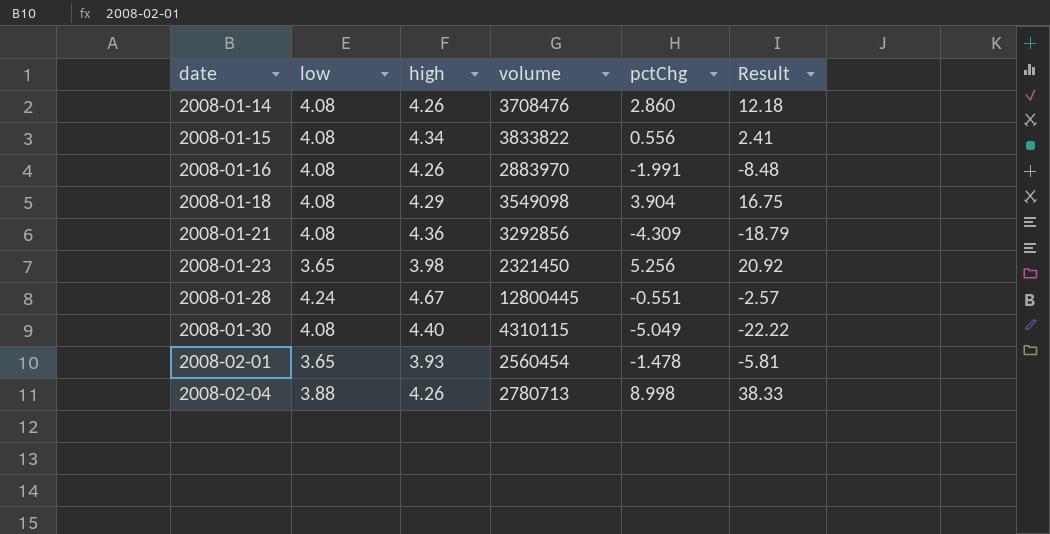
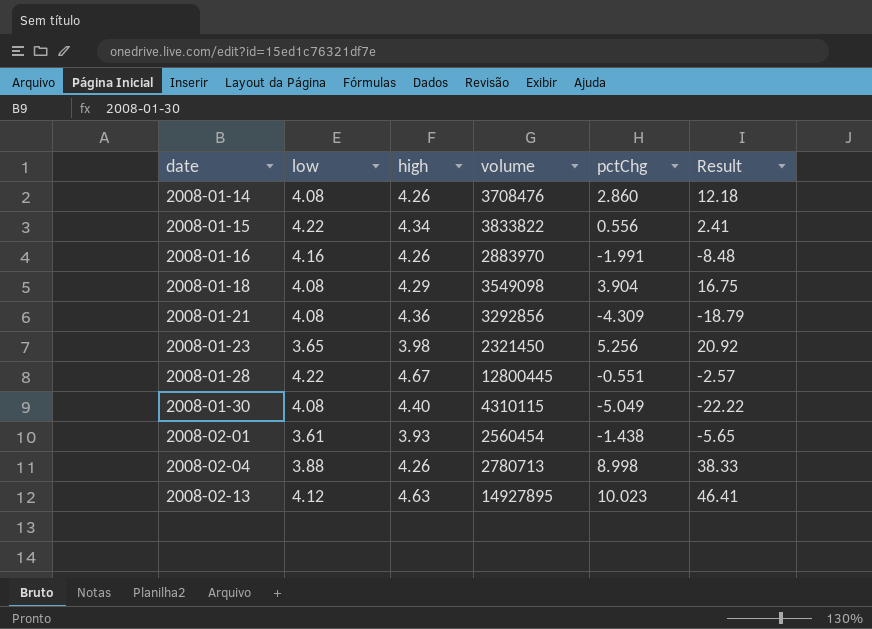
2008-01-15 | low: 4.08 -> 4.22
2008-01-16 | low: 4.08 -> 4.16
2008-01-28 | low: 4.24 -> 4.22
2008-02-01 | low: 3.65 -> 3.61
2008-02-01 | pctChg: -1.478 -> -1.438
2008-02-01 | Result: -5.81 -> -5.65
row 2008-02-13: none -> 4.12 | 4.63 | 14927895 | 10.023 | 46.41

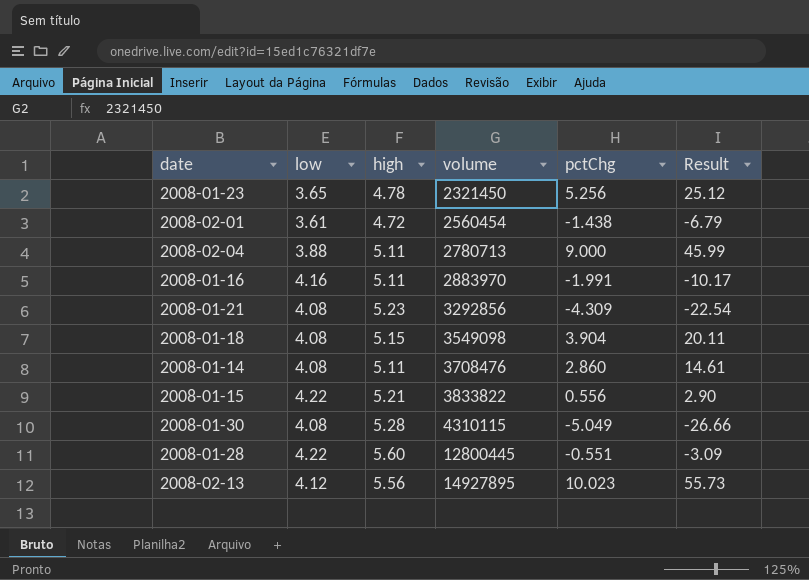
row order: date ascending -> volume ascending
2008-01-23 | high: 3.98 -> 4.78
2008-01-23 | Result: 20.92 -> 25.12
2008-02-01 | high: 3.93 -> 4.72
2008-02-01 | Result: -5.65 -> -6.79
2008-02-04 | high: 4.26 -> 5.11
2008-02-04 | pctChg: 8.998 -> 9.000
2008-02-04 | Result: 38.33 -> 45.99
2008-01-16 | high: 4.26 -> 5.11
2008-01-16 | Result: -8.48 -> -10.17
2008-01-21 | high: 4.36 -> 5.23
2008-01-21 | Result: -18.79 -> -22.54
2008-01-18 | high: 4.29 -> 5.15
2008-01-18 | Result: 16.75 -> 20.11
2008-01-14 | high: 4.26 -> 5.11
2008-01-14 | Result: 12.18 -> 14.61
2008-01-15 | high: 4.34 -> 5.21
2008-01-15 | Result: 2.41 -> 2.90
2008-01-30 | high: 4.40 -> 5.28
2008-01-30 | Result: -22.22 -> -26.66
2008-01-28 | high: 4.67 -> 5.60
2008-01-28 | Result: -2.57 -> -3.09
2008-02-13 | high: 4.63 -> 5.56
2008-02-13 | Result: 46.41 -> 55.73

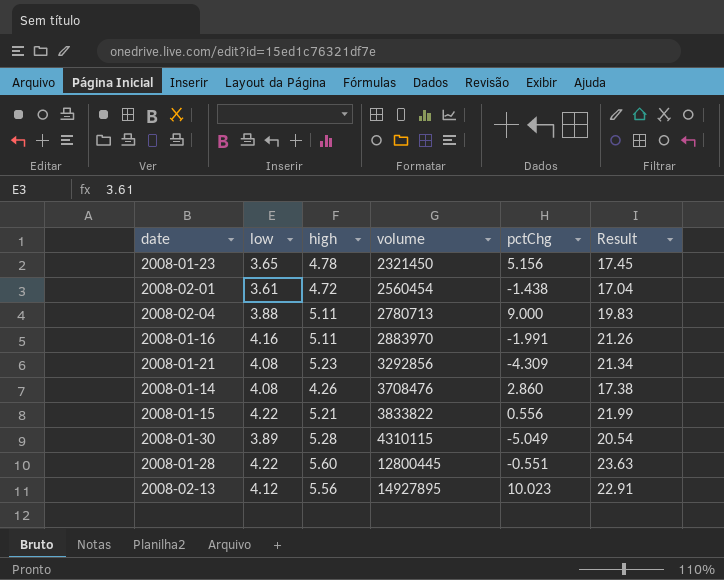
column Result | formula: [high] * [pctChg] -> [low] * [high]
row 2008-01-18: 4.08 | 5.15 | 3549098 | 3.904 | 20.11 -> none
2008-01-23 | pctChg: 5.256 -> 5.156
2008-01-14 | high: 5.11 -> 4.26
2008-01-30 | low: 4.08 -> 3.89

